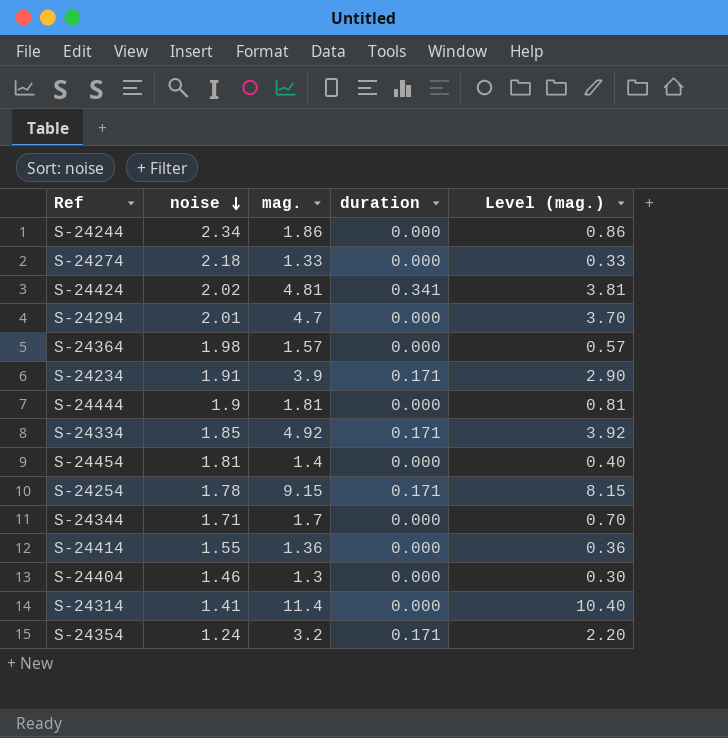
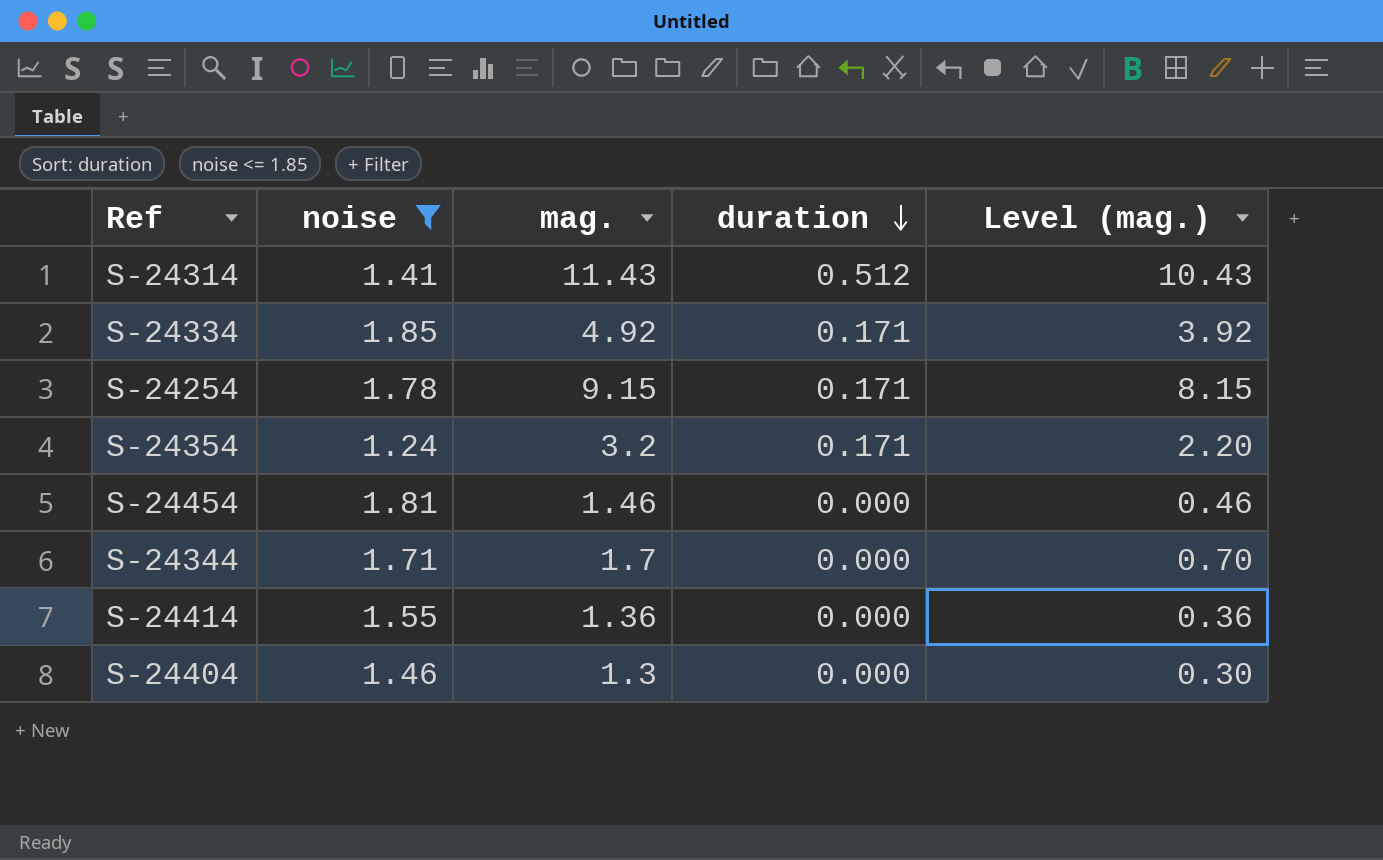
filter: none -> noise <= 1.85
row order: noise descending -> duration descending
S-24314 | mag.: 11.4 -> 11.43
S-24314 | duration: 0.000 -> 0.512
S-24314 | Level (mag.): 10.40 -> 10.43
S-24454 | mag.: 1.4 -> 1.46
S-24454 | Level (mag.): 0.40 -> 0.46

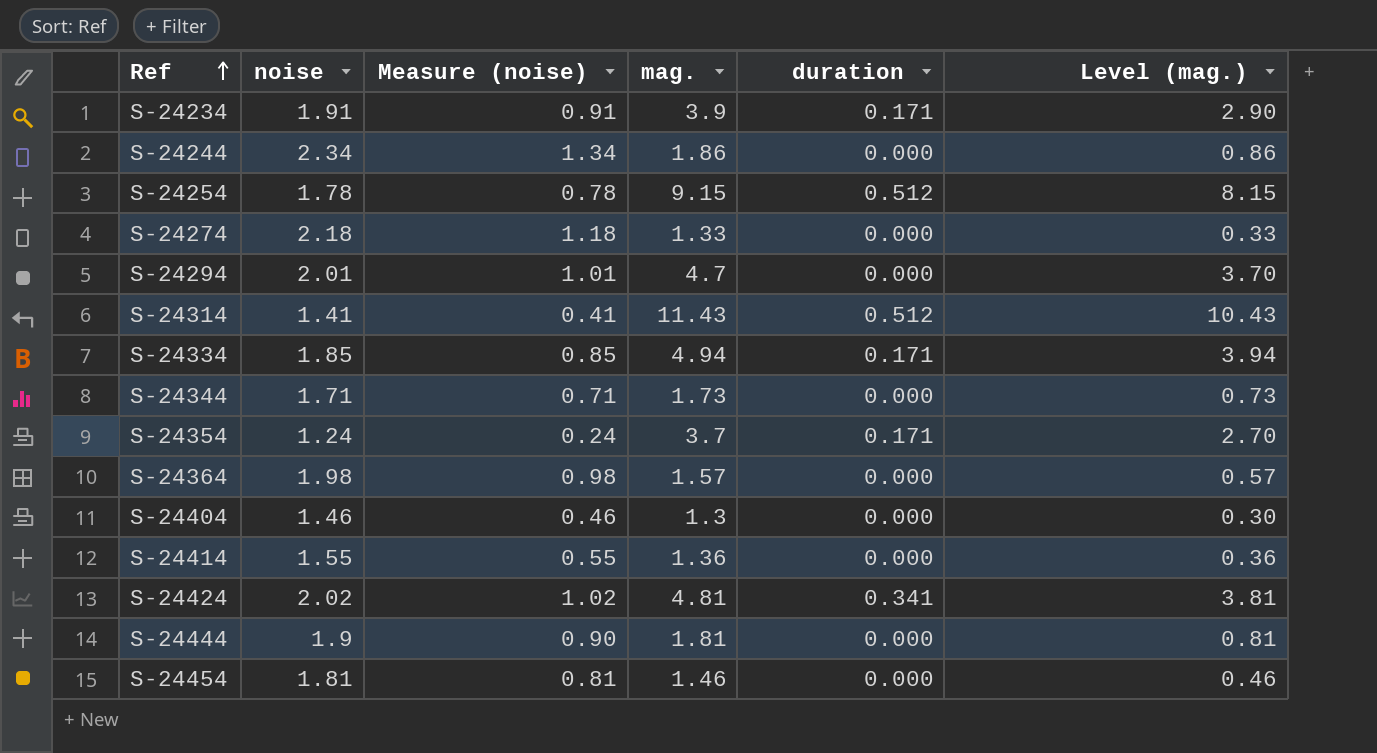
filter: noise <= 1.85 -> none
row order: duration descending -> Ref ascending
column Measure (noise) | formula: none -> [noise] - 1
S-24254 | duration: 0.171 -> 0.512
S-24334 | mag.: 4.92 -> 4.94
S-24334 | Level (mag.): 3.92 -> 3.94
S-24344 | mag.: 1.7 -> 1.73
S-24344 | Level (mag.): 0.70 -> 0.73
S-24354 | mag.: 3.2 -> 3.7
S-24354 | Level (mag.): 2.20 -> 2.70

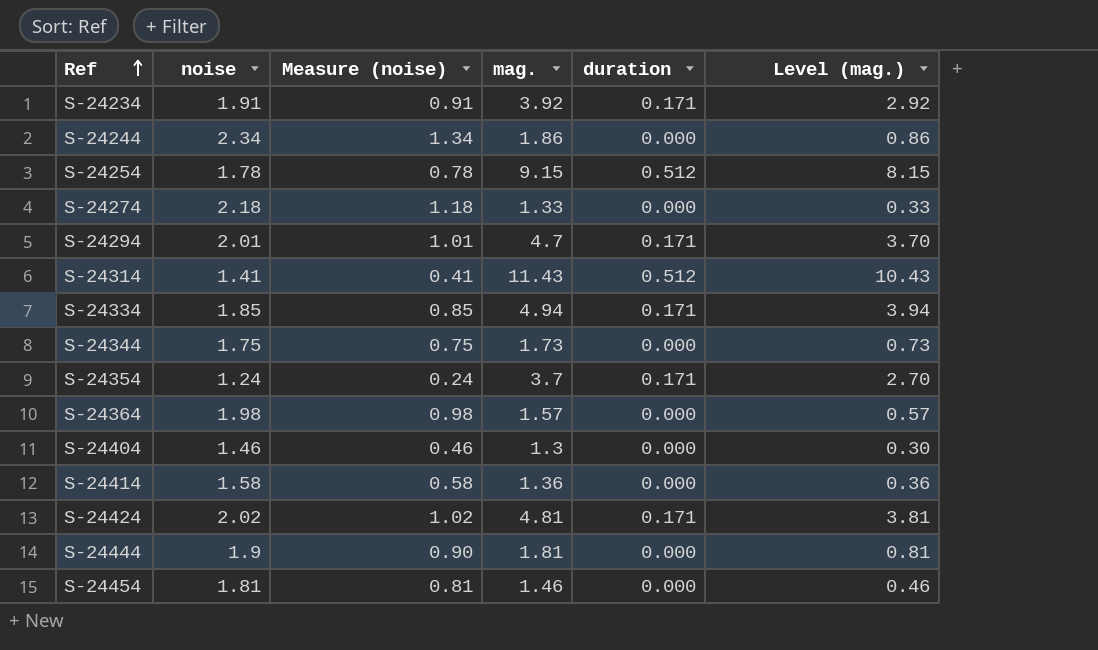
S-24234 | mag.: 3.9 -> 3.92
S-24234 | Level (mag.): 2.90 -> 2.92
S-24294 | duration: 0.000 -> 0.171
S-24344 | noise: 1.71 -> 1.75
S-24344 | Measure (noise): 0.71 -> 0.75
S-24414 | noise: 1.55 -> 1.58
S-24414 | Measure (noise): 0.55 -> 0.58
S-24424 | duration: 0.341 -> 0.171

